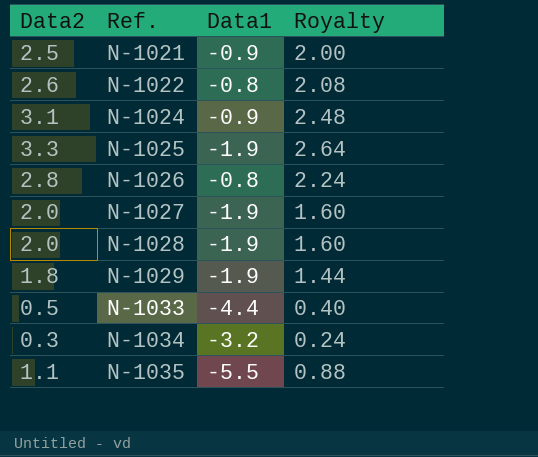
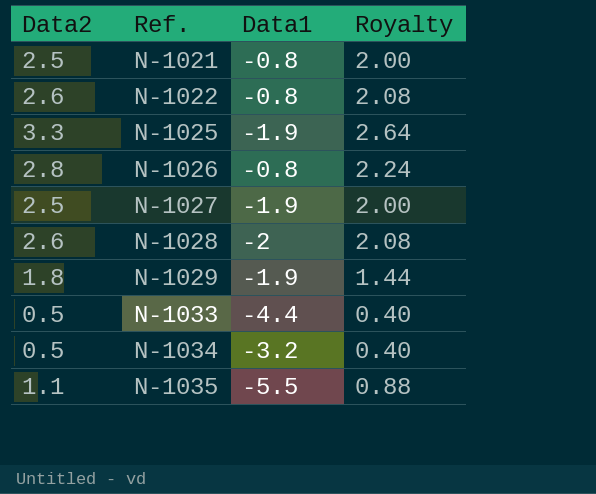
row N-1024: 3.1 | -0.9 | 2.48 -> none
N-1021 | Data1: -0.9 -> -0.8
N-1027 | Data2: 2.0 -> 2.5
N-1027 | Royalty: 1.60 -> 2.00
N-1028 | Data2: 2.0 -> 2.6
N-1028 | Data1: -1.9 -> -2
N-1028 | Royalty: 1.60 -> 2.08
N-1034 | Data2: 0.3 -> 0.5
N-1034 | Royalty: 0.24 -> 0.40

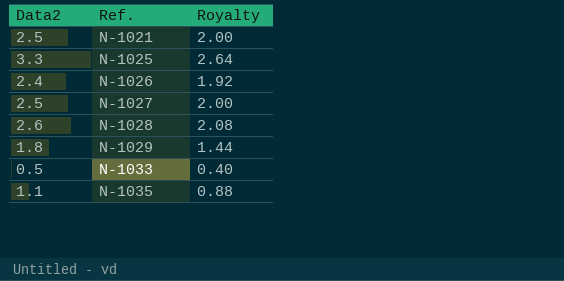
column Data1 | position: 3 -> none
row N-1022: 2.6 | -0.8 | 2.08 -> none
row N-1034: 0.5 | -3.2 | 0.40 -> none
N-1026 | Data2: 2.8 -> 2.4
N-1026 | Royalty: 2.24 -> 1.92

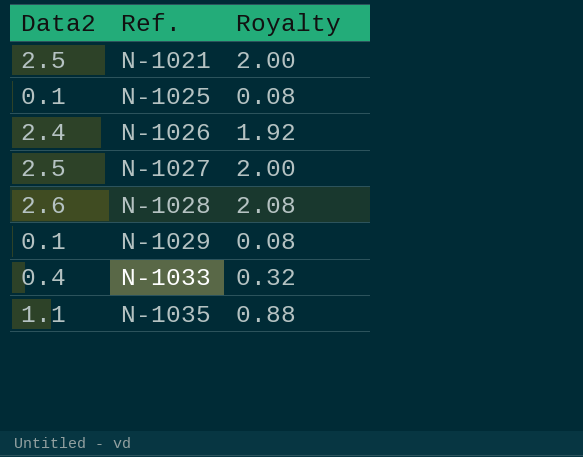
N-1025 | Data2: 3.3 -> 0.1
N-1025 | Royalty: 2.64 -> 0.08
N-1029 | Data2: 1.8 -> 0.1
N-1029 | Royalty: 1.44 -> 0.08
N-1033 | Data2: 0.5 -> 0.4
N-1033 | Royalty: 0.40 -> 0.32

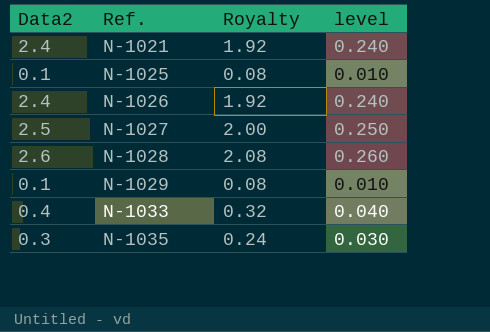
column level | formula: none -> [Data2] * 0.1
N-1021 | Data2: 2.5 -> 2.4
N-1021 | Royalty: 2.00 -> 1.92
N-1035 | Data2: 1.1 -> 0.3
N-1035 | Royalty: 0.88 -> 0.24

